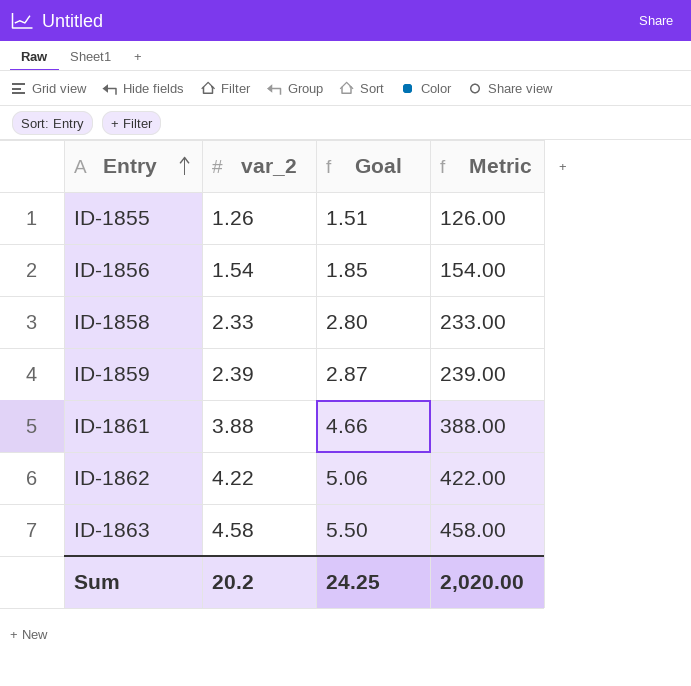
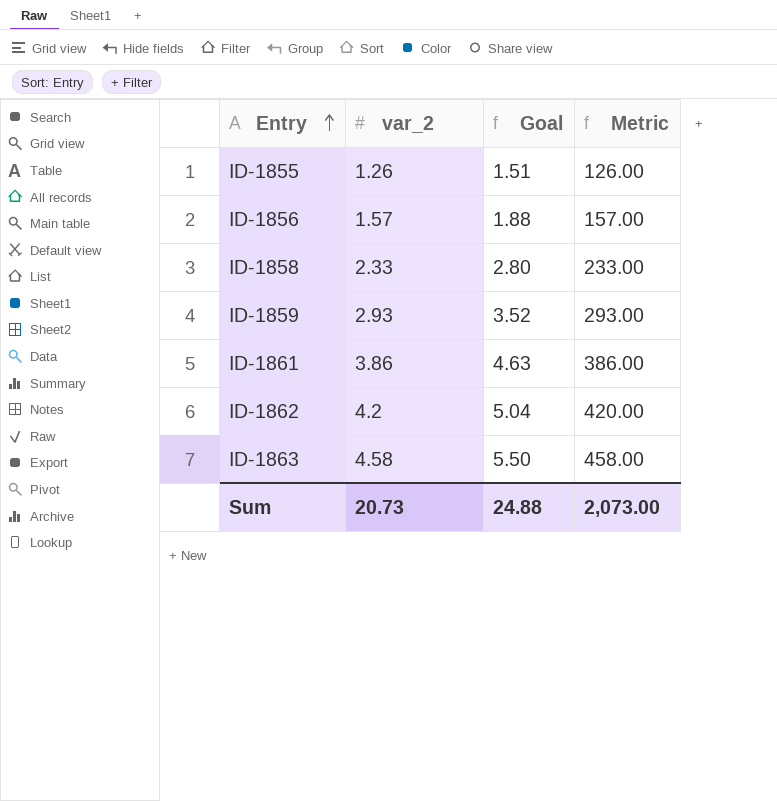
ID-1856 | var_2: 1.54 -> 1.57
ID-1856 | Goal: 1.85 -> 1.88
ID-1856 | Metric: 154.00 -> 157.00
ID-1859 | var_2: 2.39 -> 2.93
ID-1859 | Goal: 2.87 -> 3.52
ID-1859 | Metric: 239.00 -> 293.00
ID-1861 | var_2: 3.88 -> 3.86
ID-1861 | Goal: 4.66 -> 4.63
ID-1861 | Metric: 388.00 -> 386.00
ID-1862 | var_2: 4.22 -> 4.2
ID-1862 | Goal: 5.06 -> 5.04
ID-1862 | Metric: 422.00 -> 420.00
Sum | var_2: 20.2 -> 20.73
Sum | Goal: 24.25 -> 24.88
Sum | Metric: 2,020.00 -> 2,073.00

